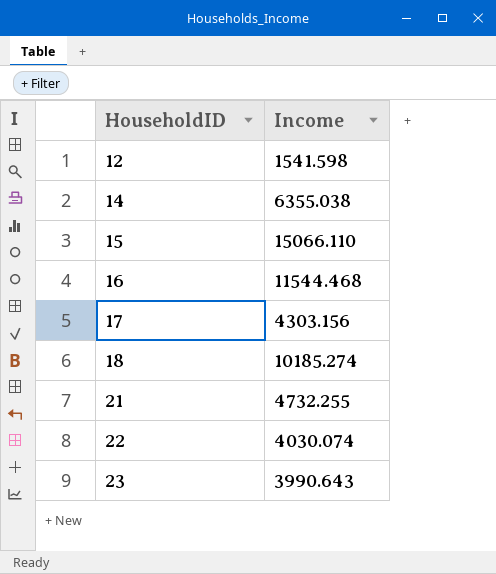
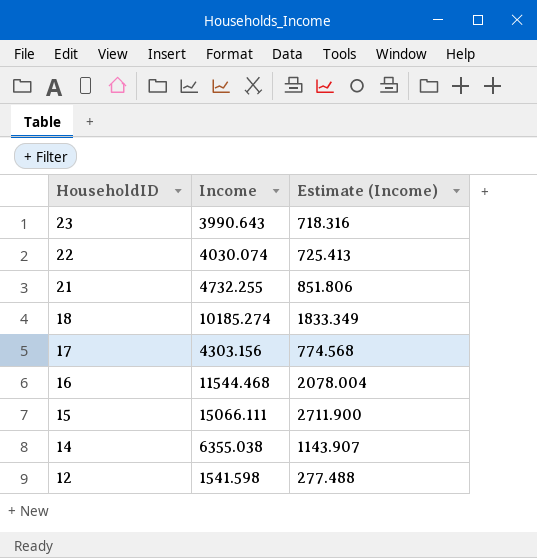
row order: HouseholdID ascending -> HouseholdID descending
column Estimate (Income) | formula: none -> [Income] * 0.18
15 | Income: 15066.110 -> 15066.111

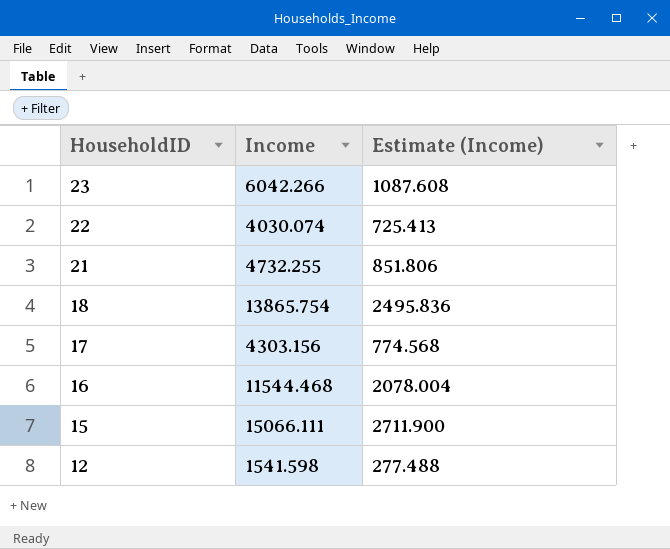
row 14: 6355.038 | 1143.907 -> none
23 | Income: 3990.643 -> 6042.266
23 | Estimate (Income): 718.316 -> 1087.608
18 | Income: 10185.274 -> 13865.754
18 | Estimate (Income): 1833.349 -> 2495.836

